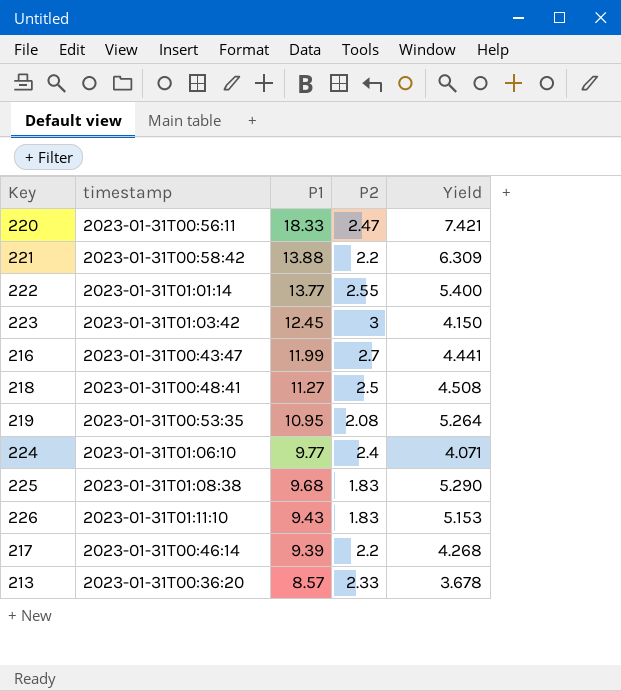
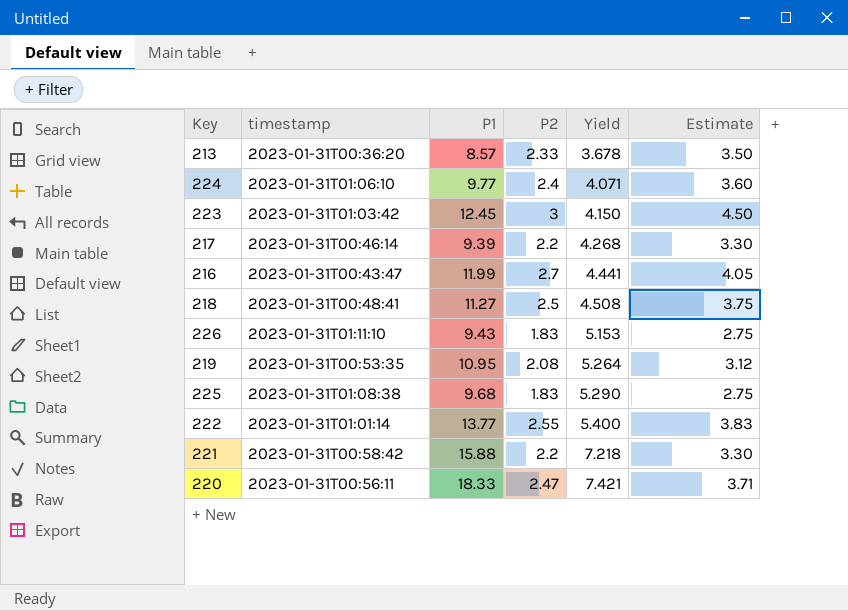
row order: P1 descending -> Yield ascending
column Estimate | formula: none -> [P2] * 1.5
221 | P1: 13.88 -> 15.88
221 | Yield: 6.309 -> 7.218

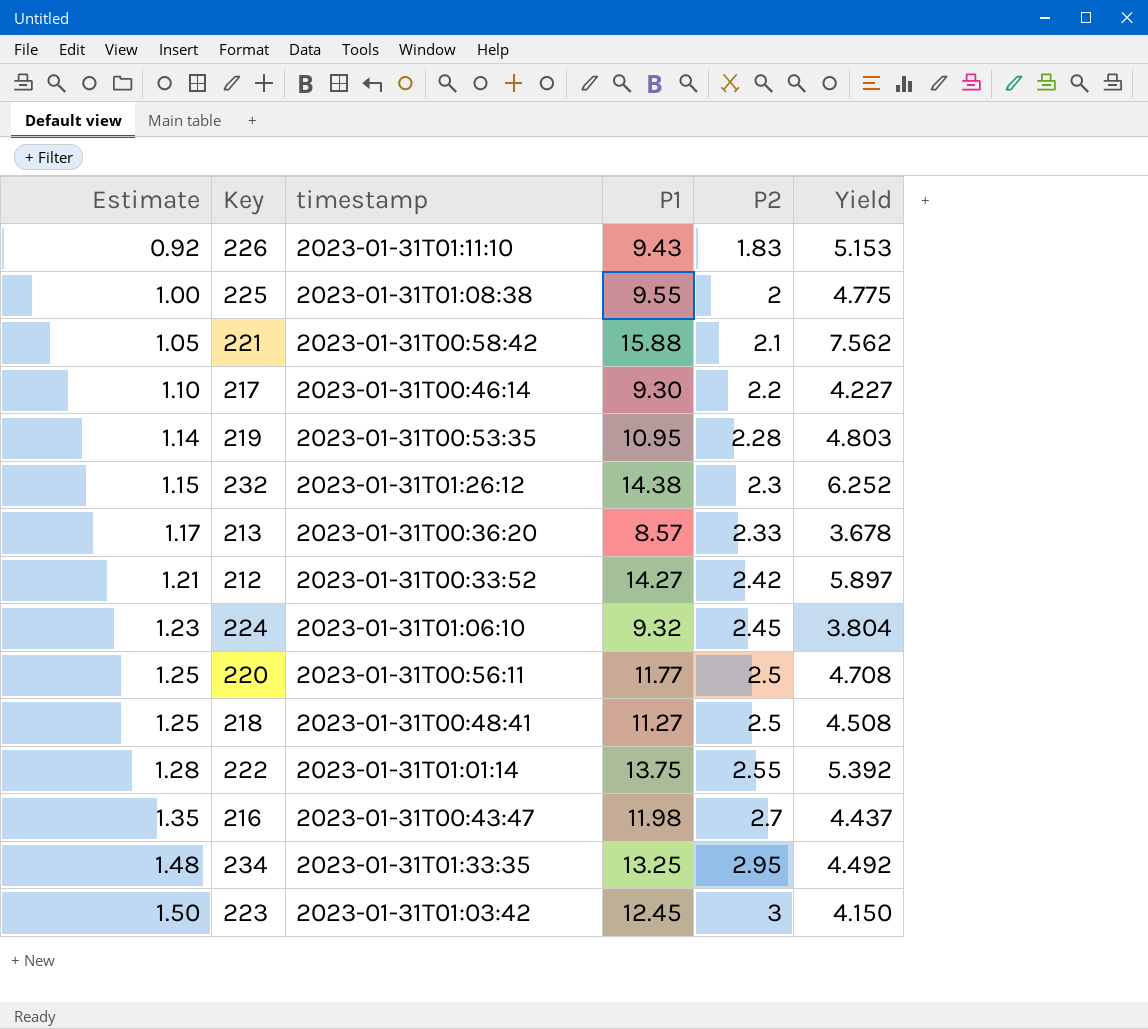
row order: Yield ascending -> Estimate ascending
column Estimate | formula: [P2] * 1.5 -> [P2] * 0.5
column Estimate | position: 6 -> 1
225 | P1: 9.68 -> 9.55
225 | P2: 1.83 -> 2
225 | Yield: 5.290 -> 4.775
221 | P2: 2.2 -> 2.1
221 | Yield: 7.218 -> 7.562
217 | P1: 9.39 -> 9.30
217 | Yield: 4.268 -> 4.227
219 | P2: 2.08 -> 2.28
219 | Yield: 5.264 -> 4.803
row 232: none -> 1.15 | 2023-01-31T01:26:12 | 14.38 | 2.3 | 6.252
row 212: none -> 1.21 | 2023-01-31T00:33:52 | 14.27 | 2.42 | 5.897
224 | P1: 9.77 -> 9.32
224 | P2: 2.4 -> 2.45
224 | Yield: 4.071 -> 3.804
220 | P1: 18.33 -> 11.77
220 | P2: 2.47 -> 2.5
220 | Yield: 7.421 -> 4.708
222 | P1: 13.77 -> 13.75
222 | Yield: 5.400 -> 5.392
216 | P1: 11.99 -> 11.98
216 | Yield: 4.441 -> 4.437
row 234: none -> 1.48 | 2023-01-31T01:33:35 | 13.25 | 2.95 | 4.492

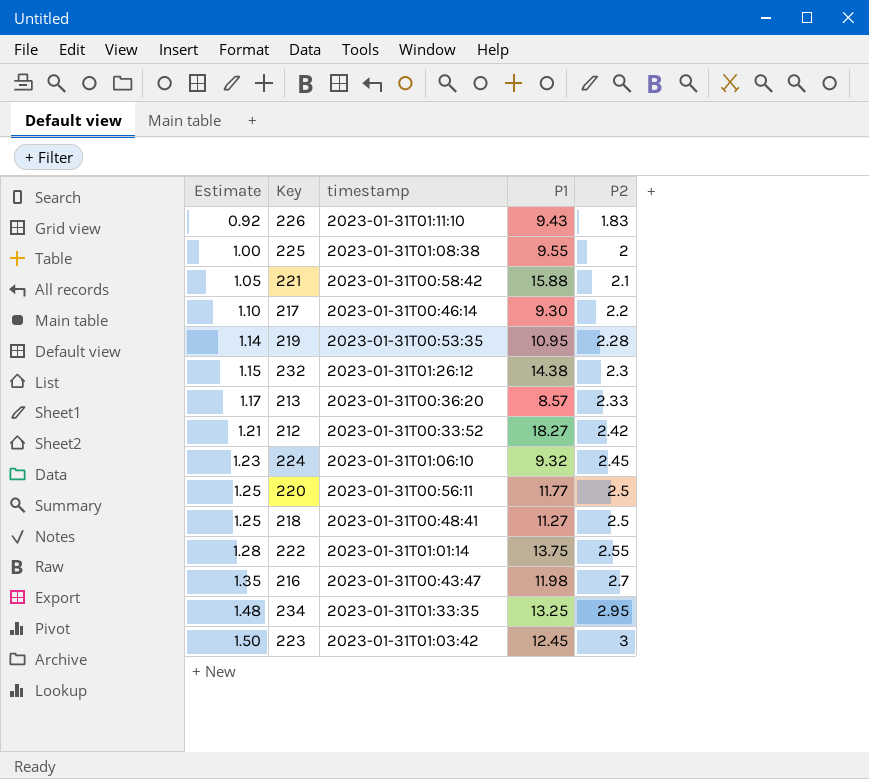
column Yield | formula: [P1] / [P2] -> none
212 | P1: 14.27 -> 18.27

